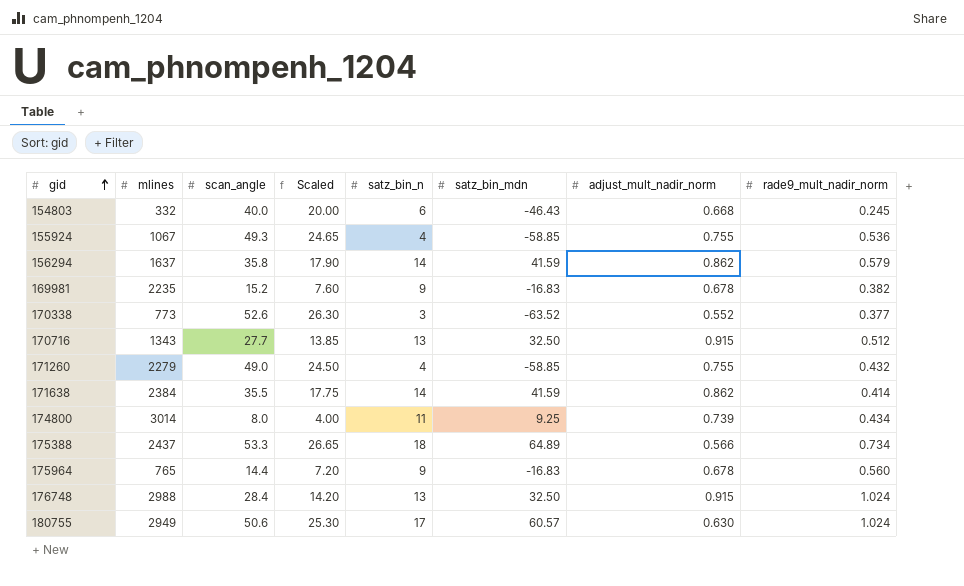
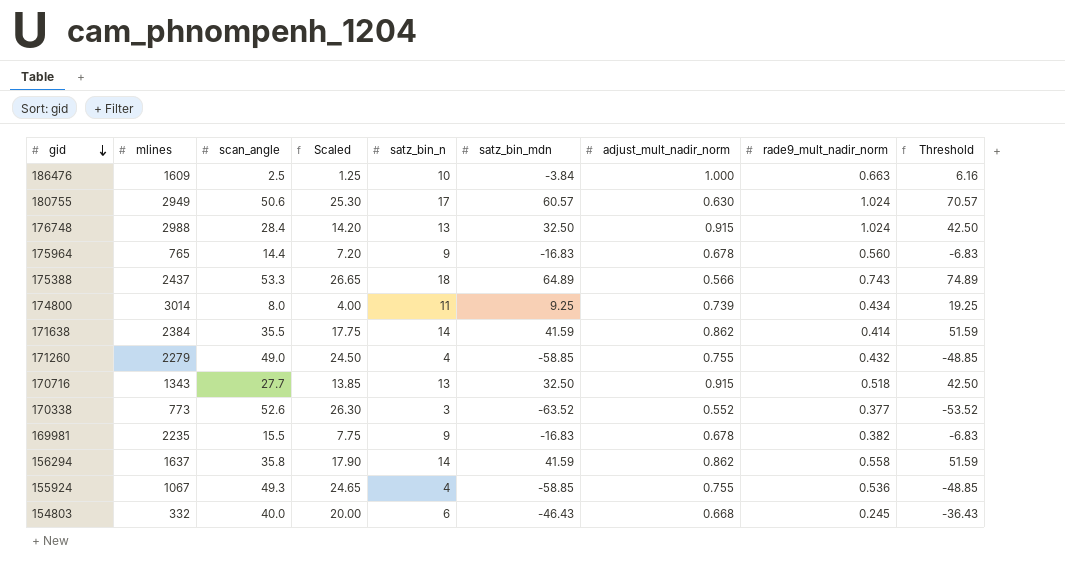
row order: gid ascending -> gid descending
column Threshold | formula: none -> [satz_bin_mdn] + 10
row 186476: none -> 1609 | 2.5 | 1.25 | 10 | -3.84 | 1.000 | 0.663 | 6.16
175388 | rade9_mult_nadir_norm: 0.734 -> 0.743
170716 | rade9_mult_nadir_norm: 0.512 -> 0.518
169981 | scan_angle: 15.2 -> 15.5
169981 | Scaled: 7.60 -> 7.75
156294 | rade9_mult_nadir_norm: 0.579 -> 0.558

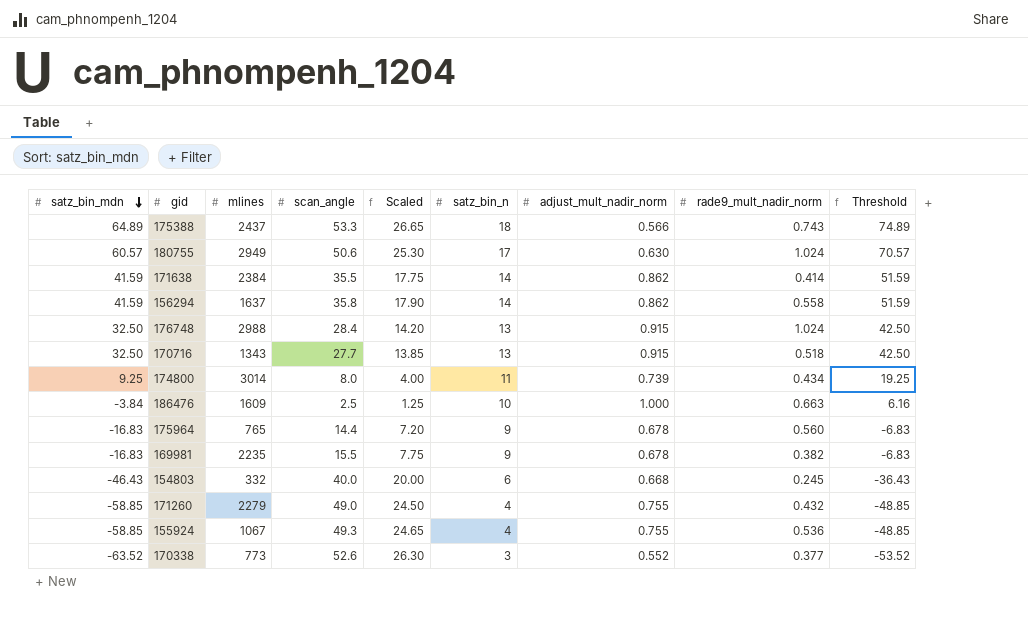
row order: gid descending -> satz_bin_mdn descending
column satz_bin_mdn | position: 6 -> 1

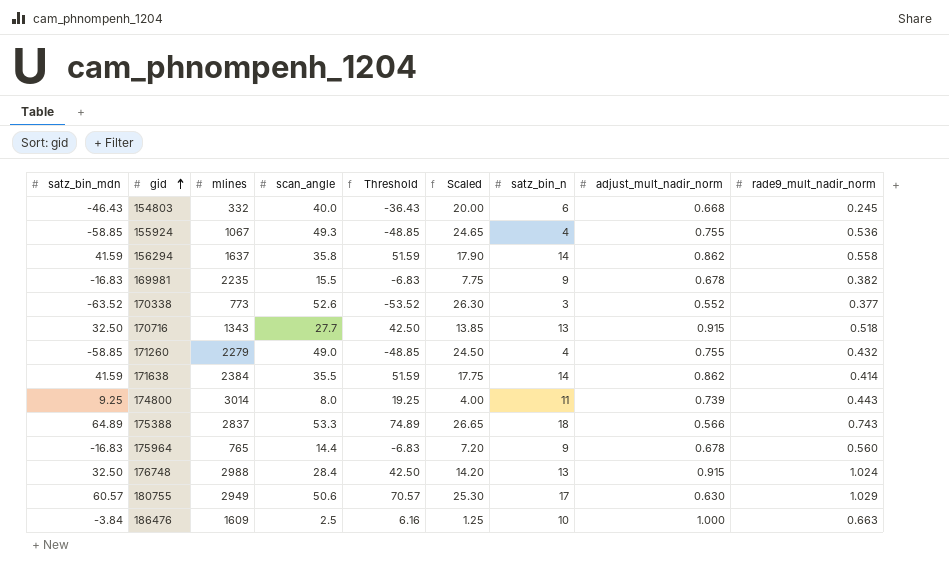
row order: satz_bin_mdn descending -> gid ascending
column Threshold | position: 9 -> 5
174800 | rade9_mult_nadir_norm: 0.434 -> 0.443
175388 | mlines: 2437 -> 2837
180755 | rade9_mult_nadir_norm: 1.024 -> 1.029

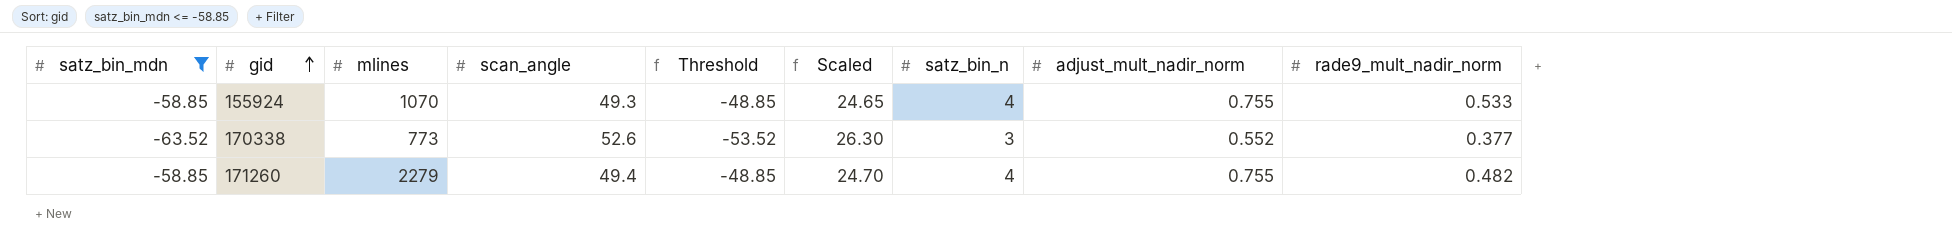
filter: none -> satz_bin_mdn <= -58.85
155924 | mlines: 1067 -> 1070
155924 | rade9_mult_nadir_norm: 0.536 -> 0.533
171260 | scan_angle: 49.0 -> 49.4
171260 | Scaled: 24.50 -> 24.70
171260 | rade9_mult_nadir_norm: 0.432 -> 0.482

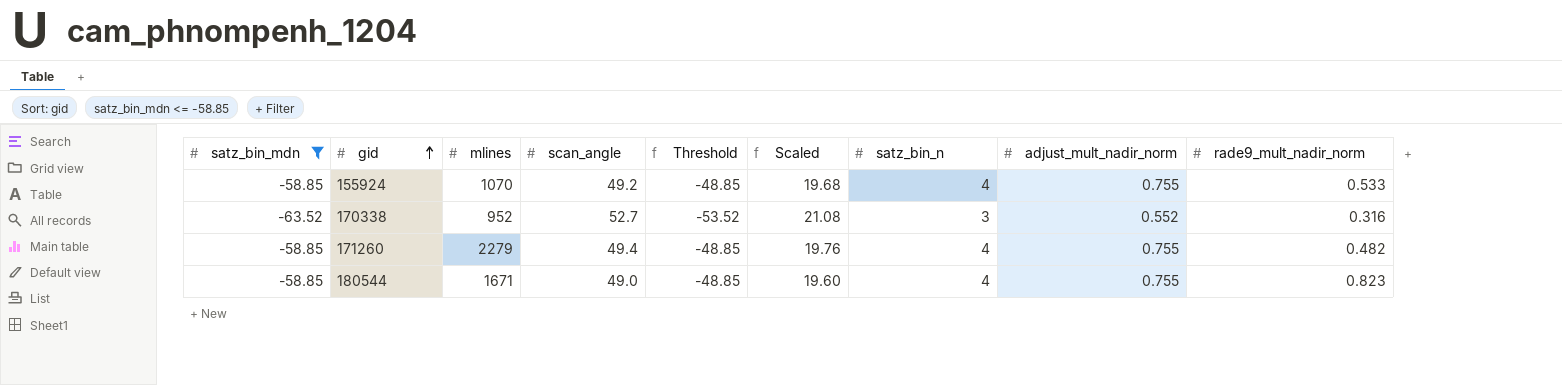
column Scaled | formula: [scan_angle] * 0.5 -> [scan_angle] * 0.4
155924 | scan_angle: 49.3 -> 49.2
170338 | mlines: 773 -> 952
170338 | scan_angle: 52.6 -> 52.7
170338 | rade9_mult_nadir_norm: 0.377 -> 0.316
row 180544: none -> -58.85 | 1671 | 49.0 | -48.85 | 19.60 | 4 | 0.755 | 0.823

